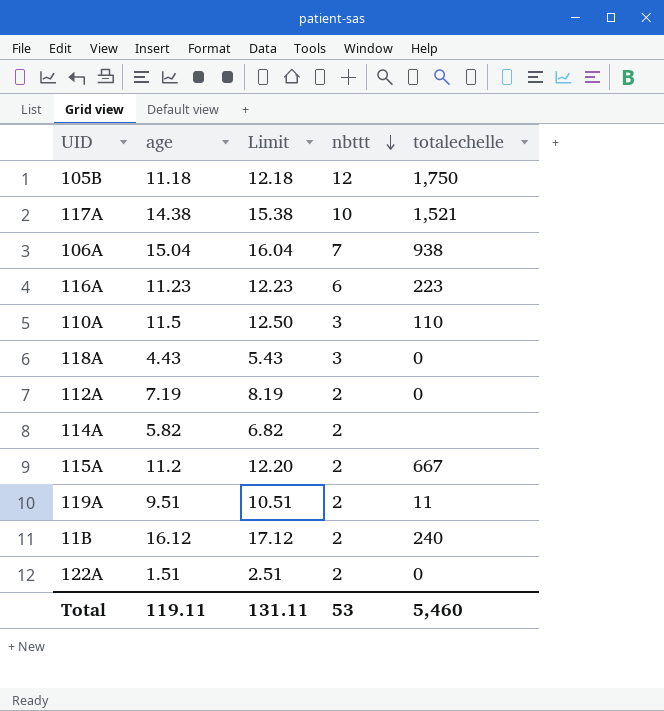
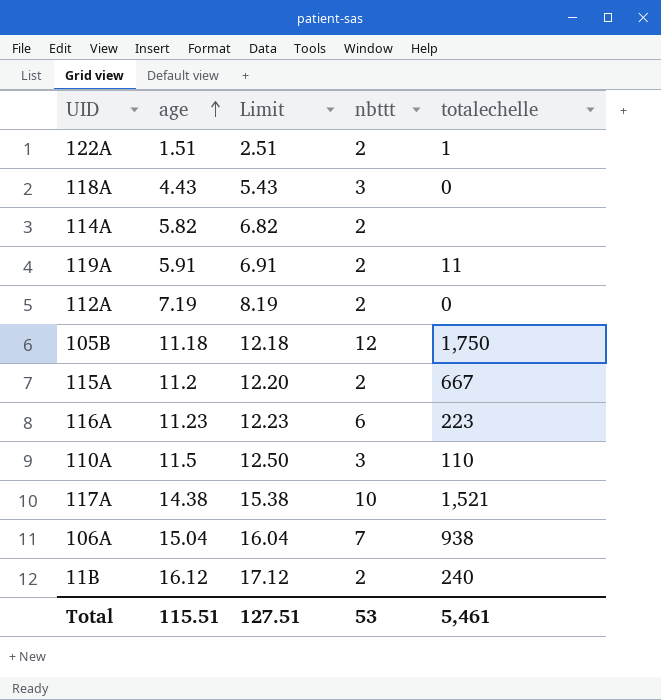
row order: nbttt descending -> age ascending
122A | totalechelle: 0 -> 1
119A | age: 9.51 -> 5.91
119A | Limit: 10.51 -> 6.91
Total | age: 119.11 -> 115.51
Total | Limit: 131.11 -> 127.51
Total | totalechelle: 5,460 -> 5,461

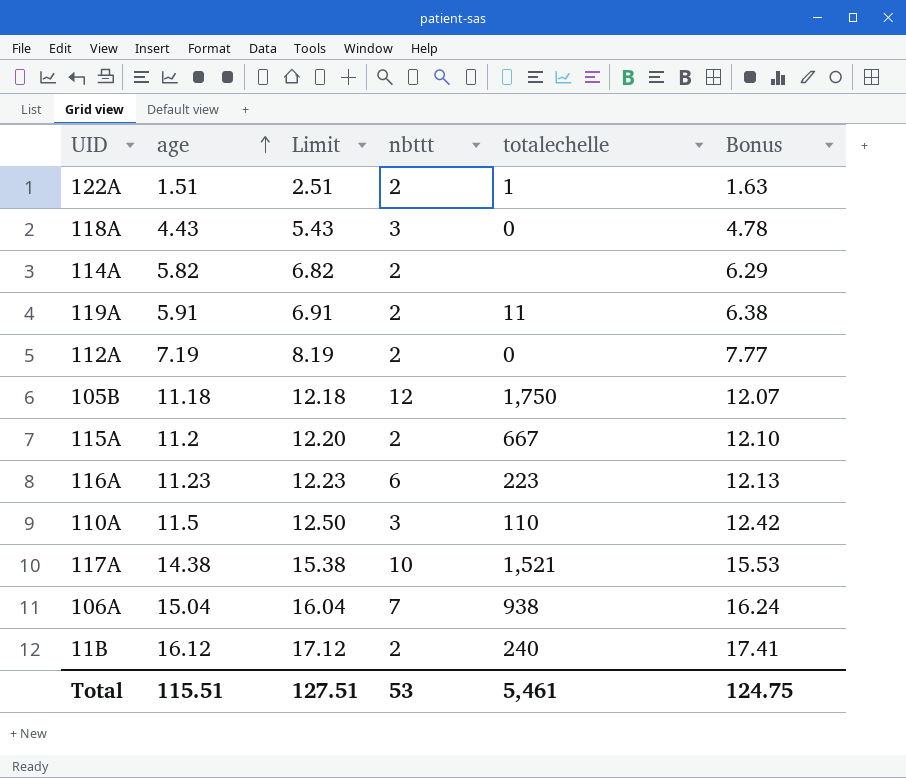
column Bonus | formula: none -> [age] * 1.08

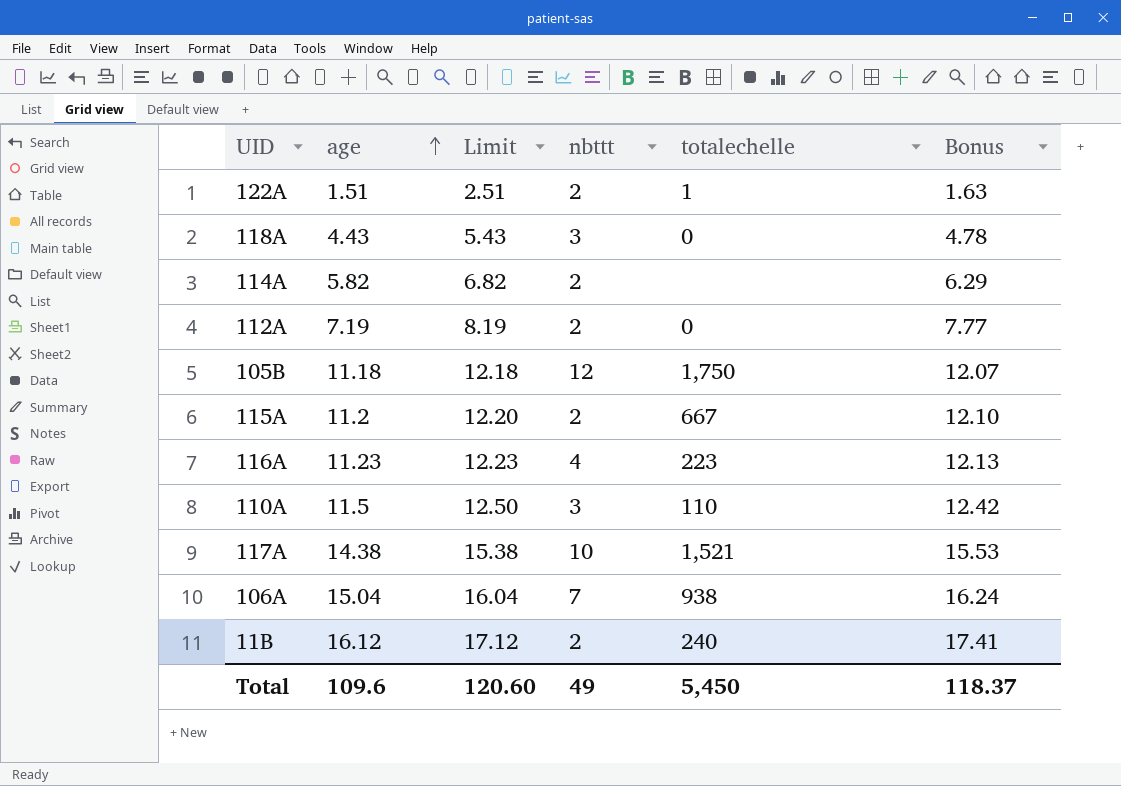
row 119A: 5.91 | 6.91 | 2 | 11 | 6.38 -> none
116A | nbttt: 6 -> 4
Total | age: 115.51 -> 109.6
Total | Limit: 127.51 -> 120.60
Total | nbttt: 53 -> 49
Total | totalechelle: 5,461 -> 5,450
Total | Bonus: 124.75 -> 118.37

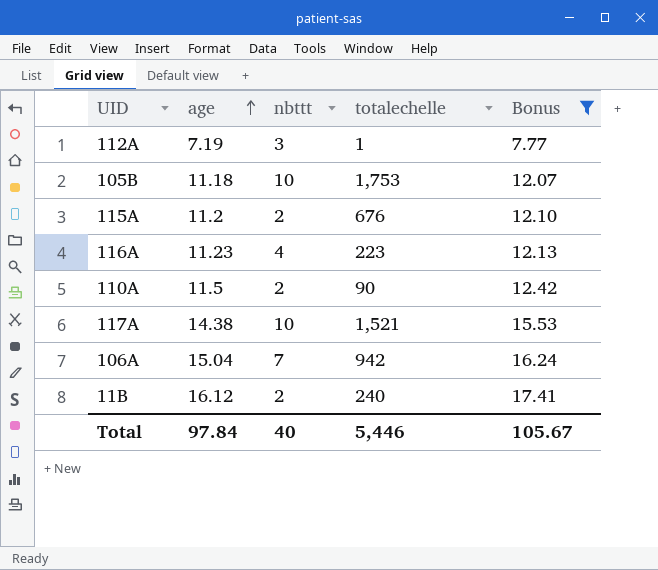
filter: none -> Bonus >= 7.77
column Limit | formula: [age] + 1 -> none
112A | nbttt: 2 -> 3
112A | totalechelle: 0 -> 1
105B | nbttt: 12 -> 10
105B | totalechelle: 1,750 -> 1,753
115A | totalechelle: 667 -> 676
110A | nbttt: 3 -> 2
110A | totalechelle: 110 -> 90
106A | totalechelle: 938 -> 942
Total | age: 109.6 -> 97.84
Total | nbttt: 49 -> 40
Total | totalechelle: 5,450 -> 5,446
Total | Bonus: 118.37 -> 105.67

